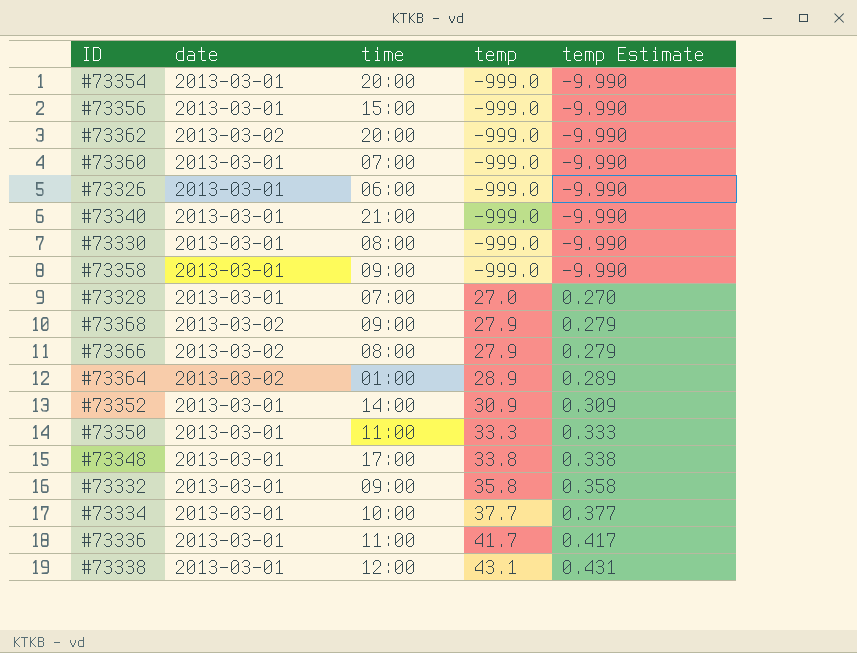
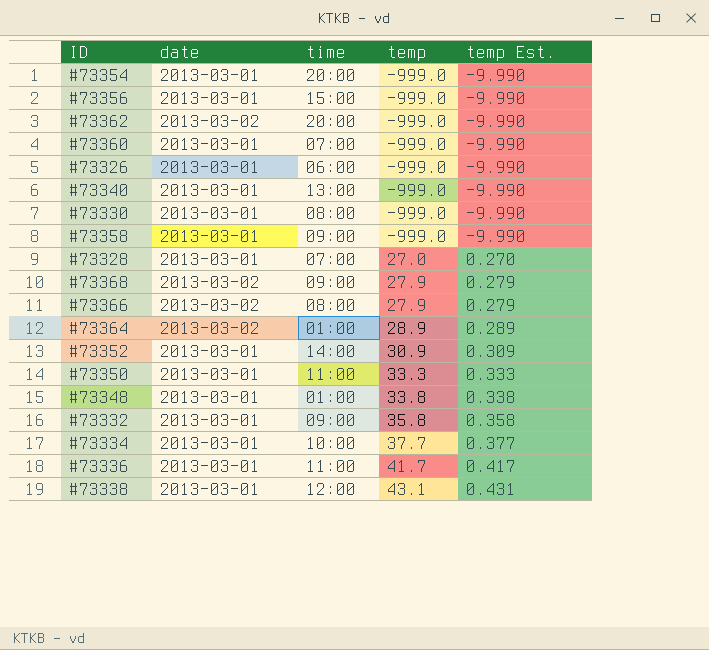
column name: temp Estimate -> temp Est.
#73340 | time: 21:00 -> 13:00
#73348 | time: 17:00 -> 01:00

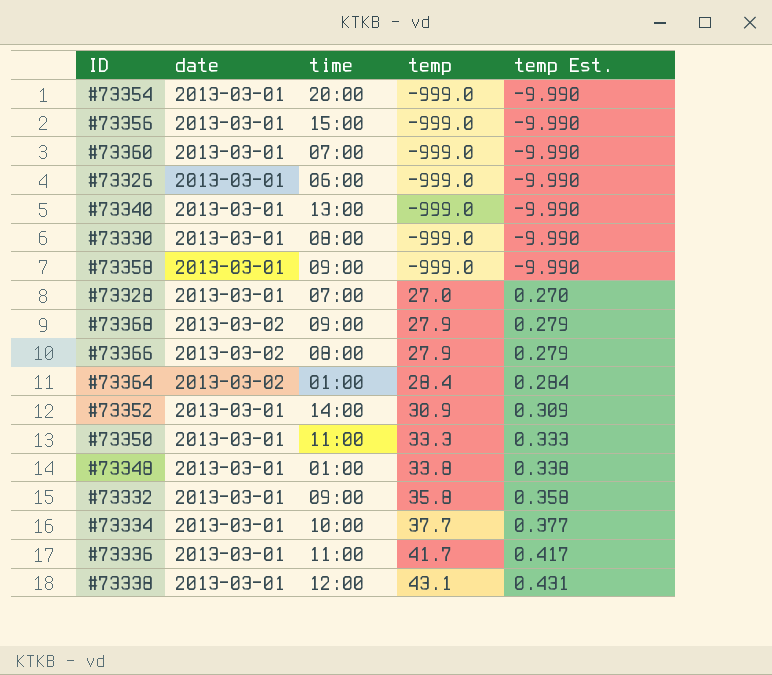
row #73362: 2013-03-02 | 20:00 | -999.0 | -9.990 -> none
#73364 | temp: 28.9 -> 28.4
#73364 | temp Est.: 0.289 -> 0.284

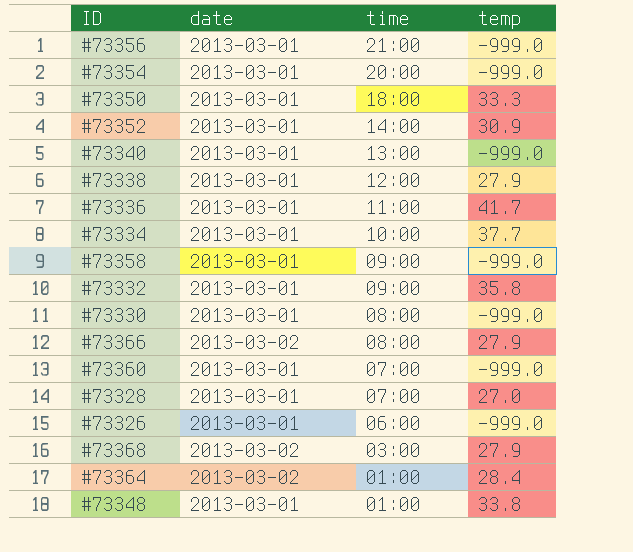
row order: temp ascending -> time descending
column temp Est. | formula: [temp] * 0.01 -> none
#73356 | time: 15:00 -> 21:00
#73350 | time: 11:00 -> 18:00
#73338 | temp: 43.1 -> 27.9
#73368 | time: 09:00 -> 03:00

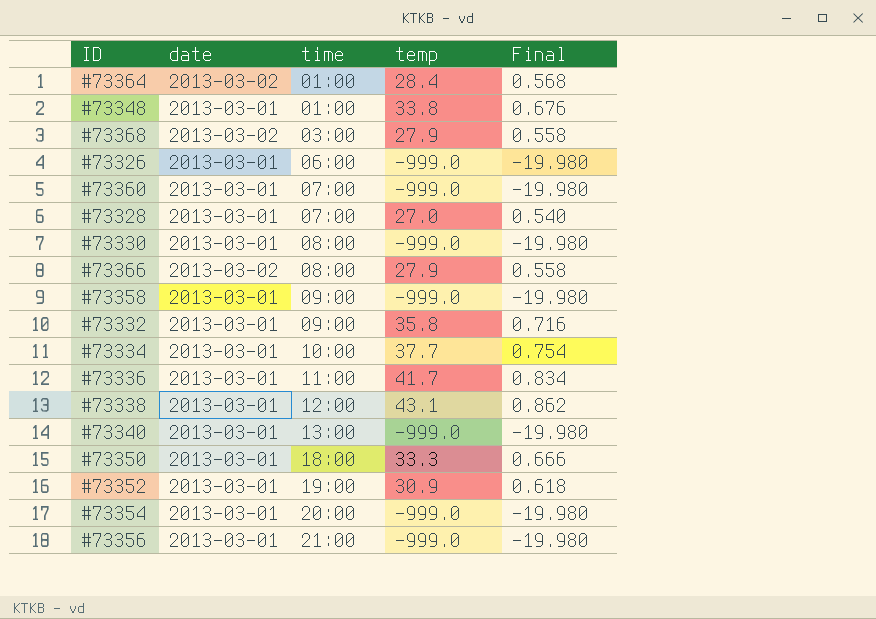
row order: time descending -> time ascending
column Final | formula: none -> [temp] * 0.02
#73338 | temp: 27.9 -> 43.1
#73352 | time: 14:00 -> 19:00

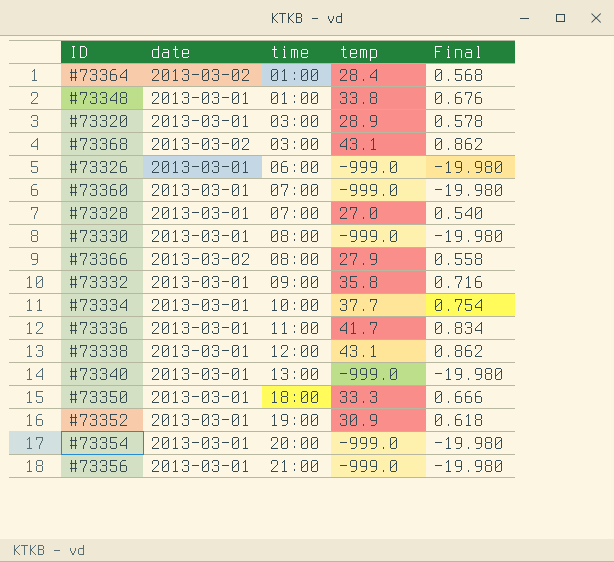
row #73358: 2013-03-01 | 09:00 | -999.0 | -19.980 -> none
row #73320: none -> 2013-03-01 | 03:00 | 28.9 | 0.578
#73368 | temp: 27.9 -> 43.1
#73368 | Final: 0.558 -> 0.862

